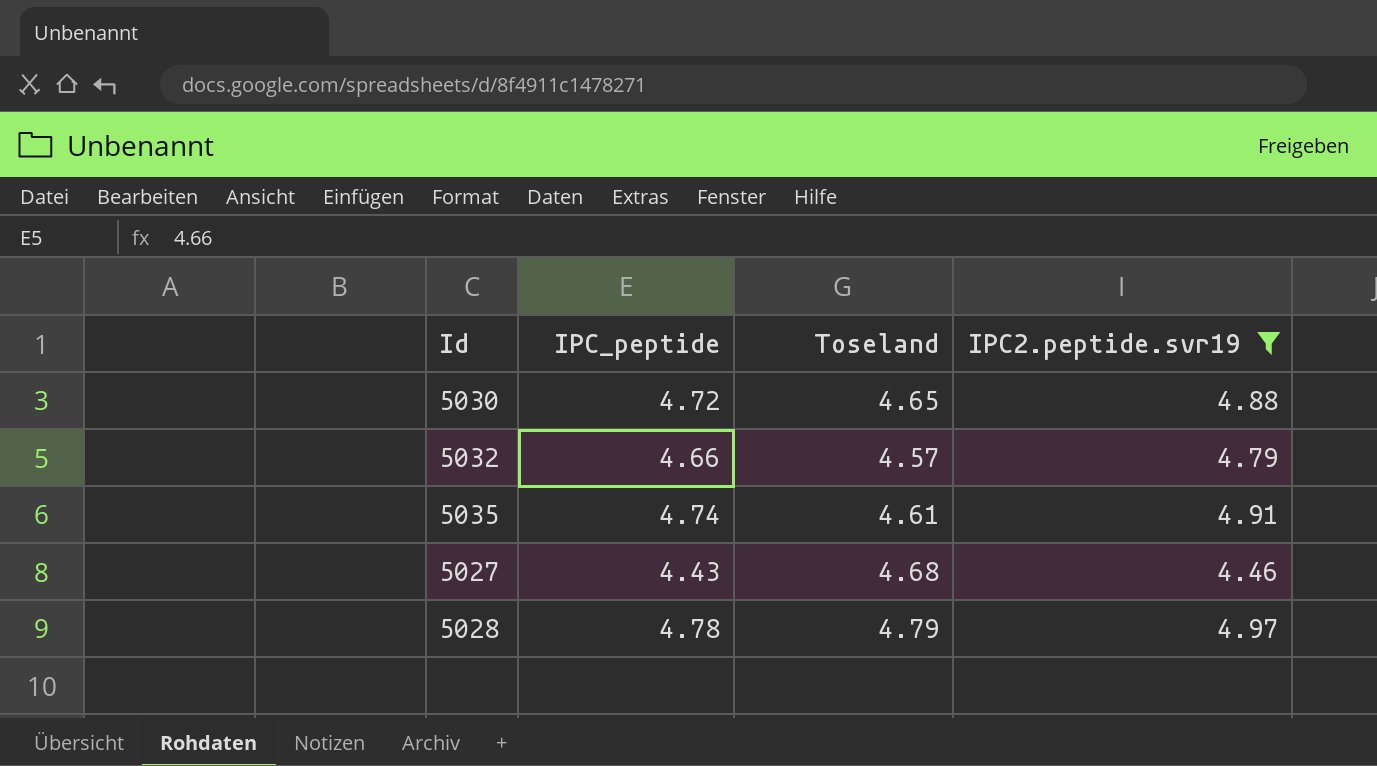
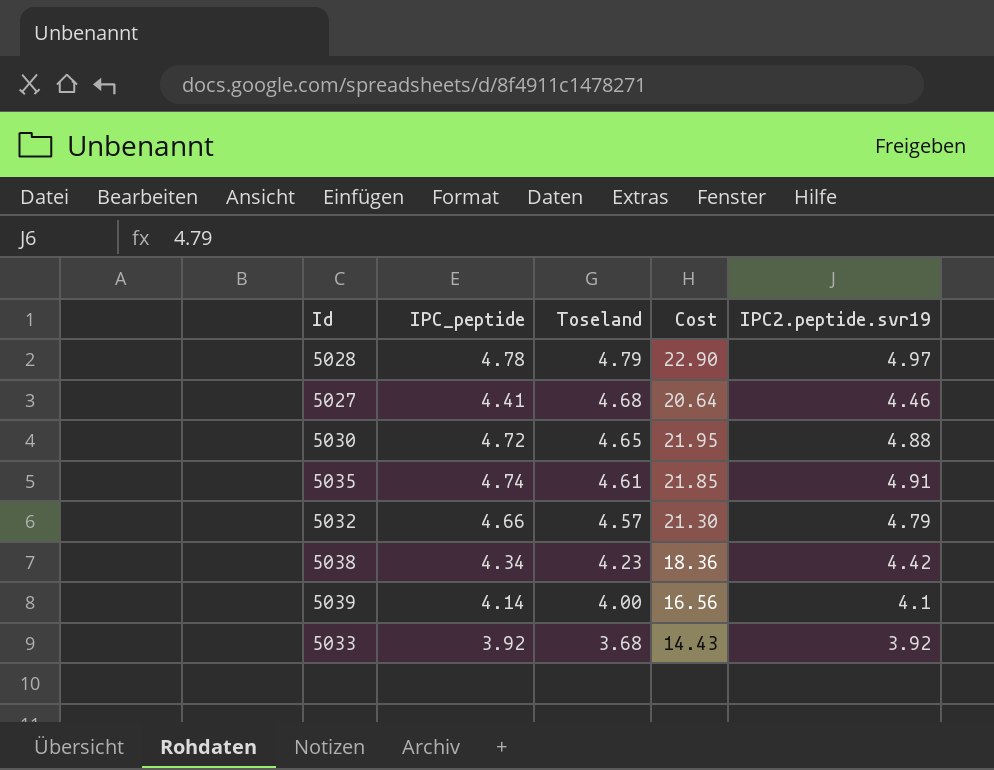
filter: IPC2.peptide.svr19 >= 4.46 -> none
row order: none -> Toseland descending
column Cost | formula: none -> [IPC_peptide] * [Toseland]
5027 | IPC_peptide: 4.43 -> 4.41

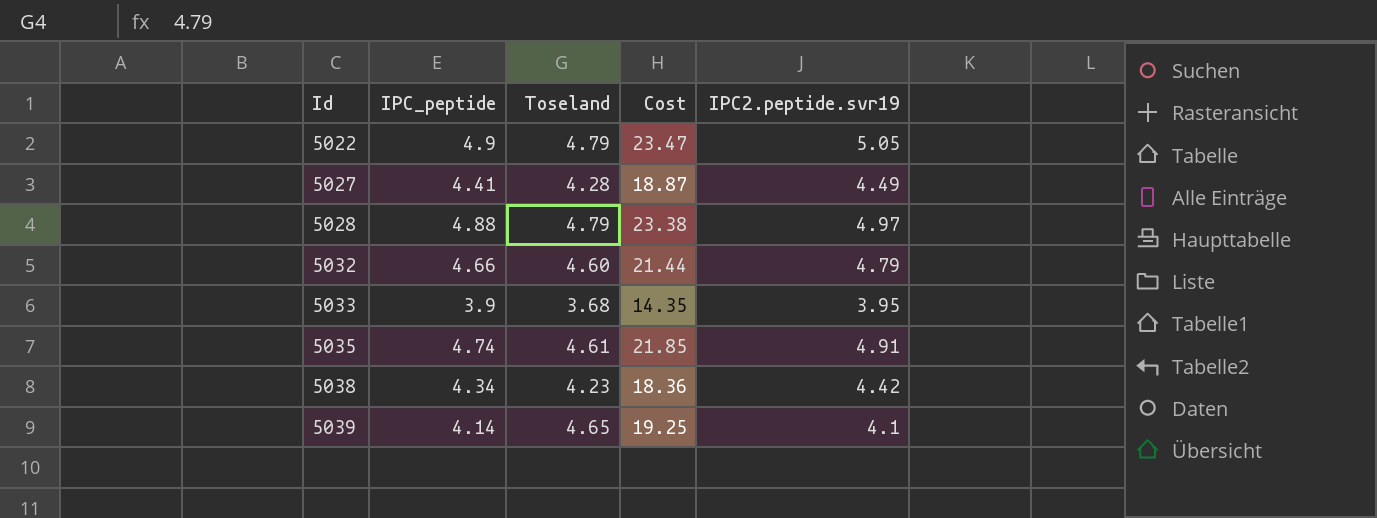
row order: Toseland descending -> Id ascending
row 5030: 4.72 | 4.65 | 21.95 | 4.88 -> none
row 5022: none -> 4.9 | 4.79 | 23.47 | 5.05
5027 | Toseland: 4.68 -> 4.28
5027 | Cost: 20.64 -> 18.87
5027 | IPC2.peptide.svr19: 4.46 -> 4.49
5028 | IPC_peptide: 4.78 -> 4.88
5028 | Cost: 22.90 -> 23.38
5032 | Toseland: 4.57 -> 4.60
5032 | Cost: 21.30 -> 21.44
5033 | IPC_peptide: 3.92 -> 3.9
5033 | Cost: 14.43 -> 14.35
5033 | IPC2.peptide.svr19: 3.92 -> 3.95
5039 | Toseland: 4.00 -> 4.65
5039 | Cost: 16.56 -> 19.25

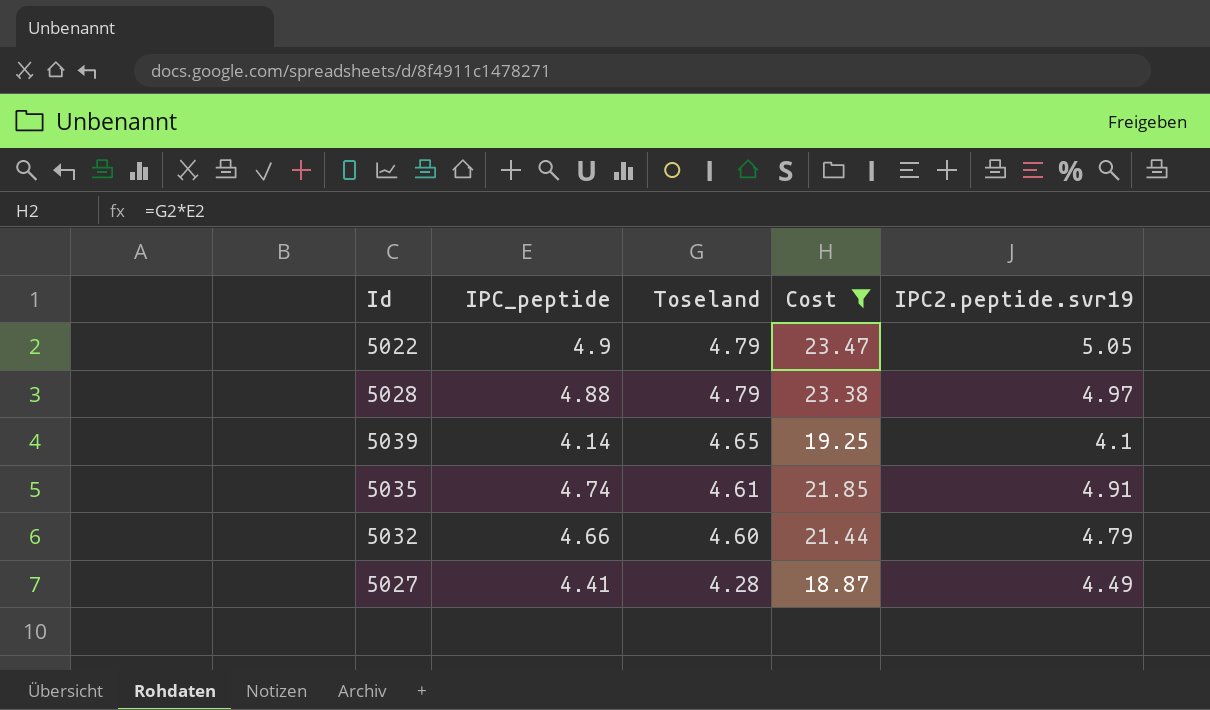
filter: none -> Cost >= 18.87
row order: Id ascending -> Toseland descending

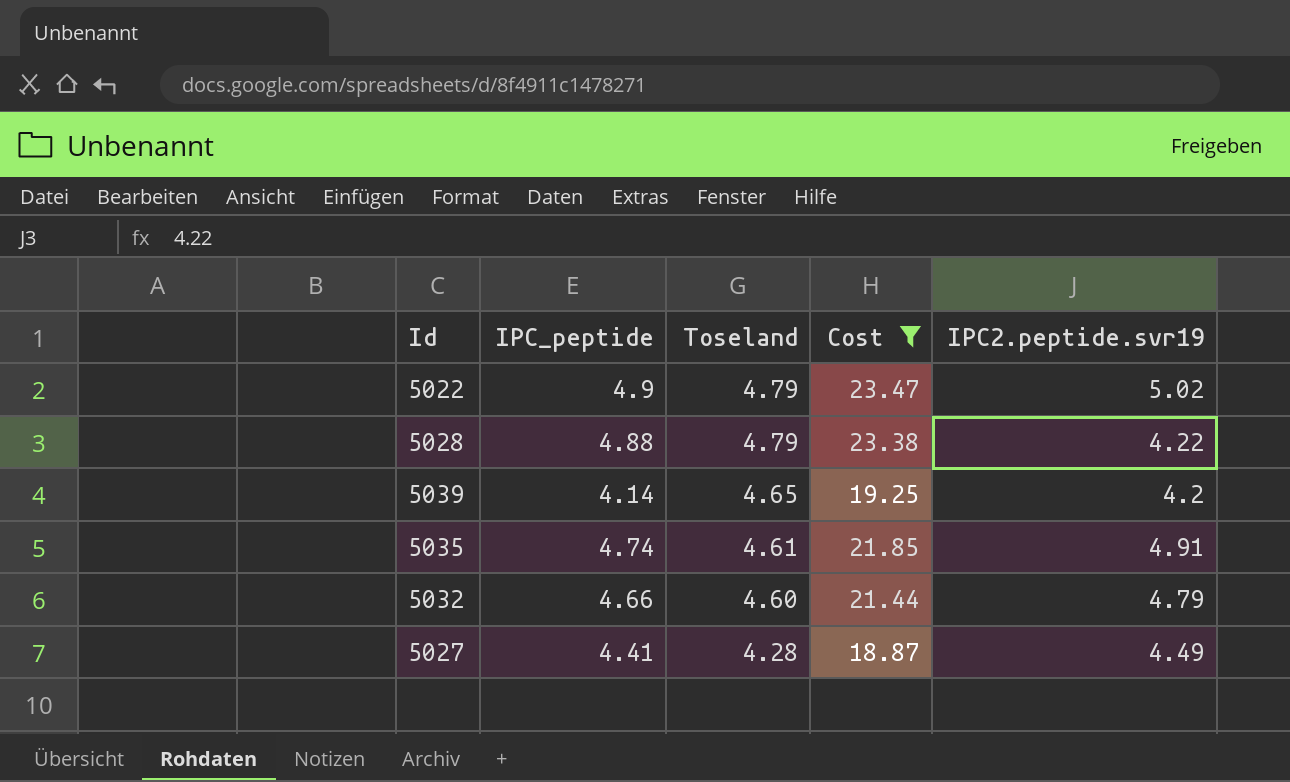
5022 | IPC2.peptide.svr19: 5.05 -> 5.02
5028 | IPC2.peptide.svr19: 4.97 -> 4.22
5039 | IPC2.peptide.svr19: 4.1 -> 4.2

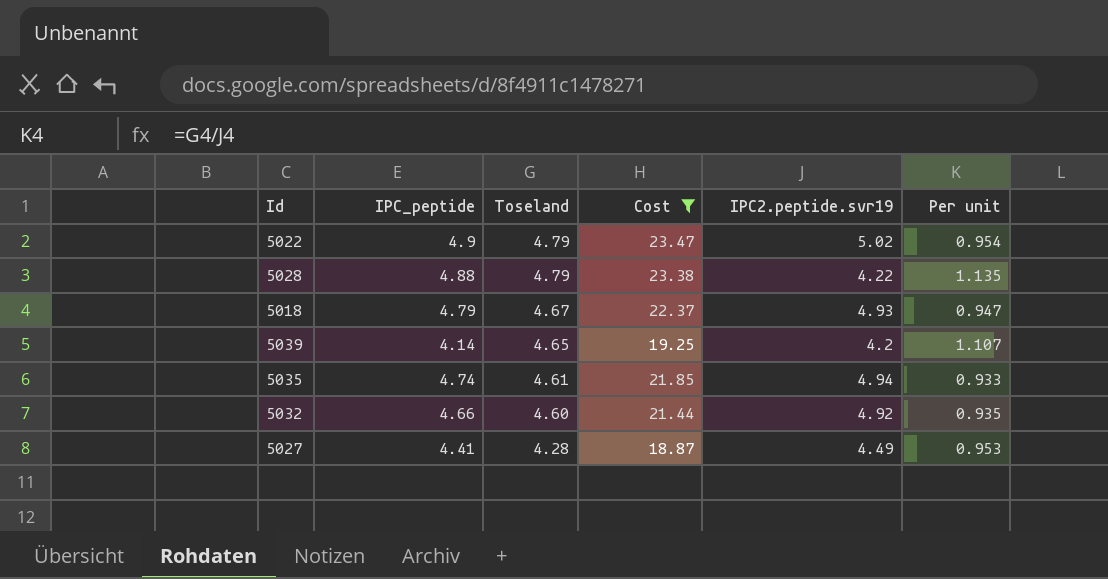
column Per unit | formula: none -> [Toseland] / [IPC2.peptide.svr19]
row 5018: none -> 4.79 | 4.67 | 22.37 | 4.93 | 0.947
5035 | IPC2.peptide.svr19: 4.91 -> 4.94
5032 | IPC2.peptide.svr19: 4.79 -> 4.92

